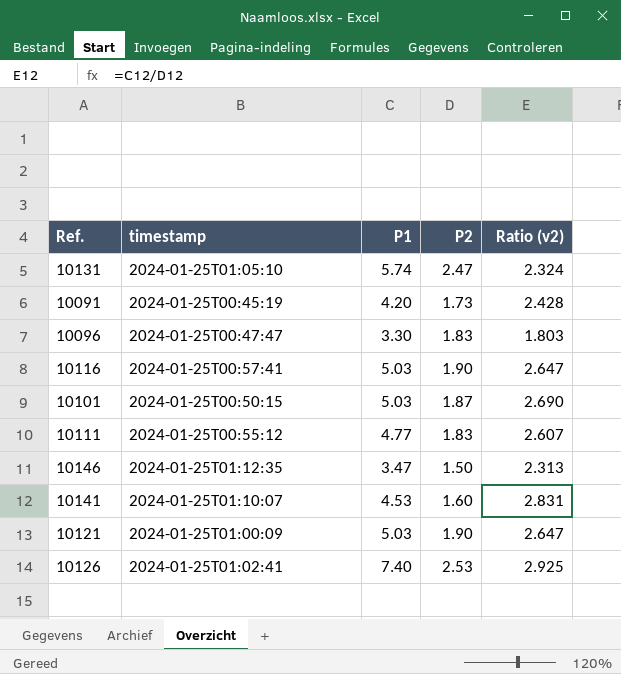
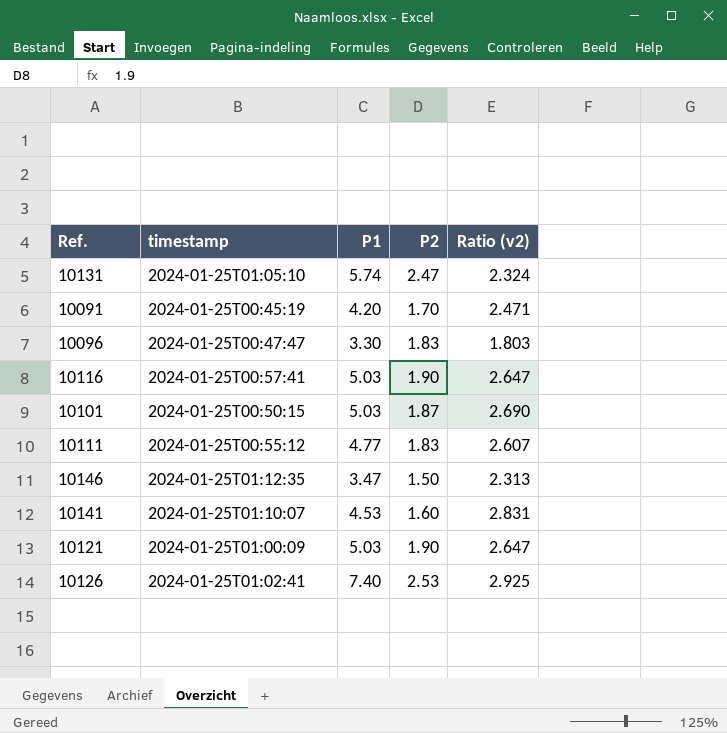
10091 | P2: 1.73 -> 1.70
10091 | Ratio (v2): 2.428 -> 2.471

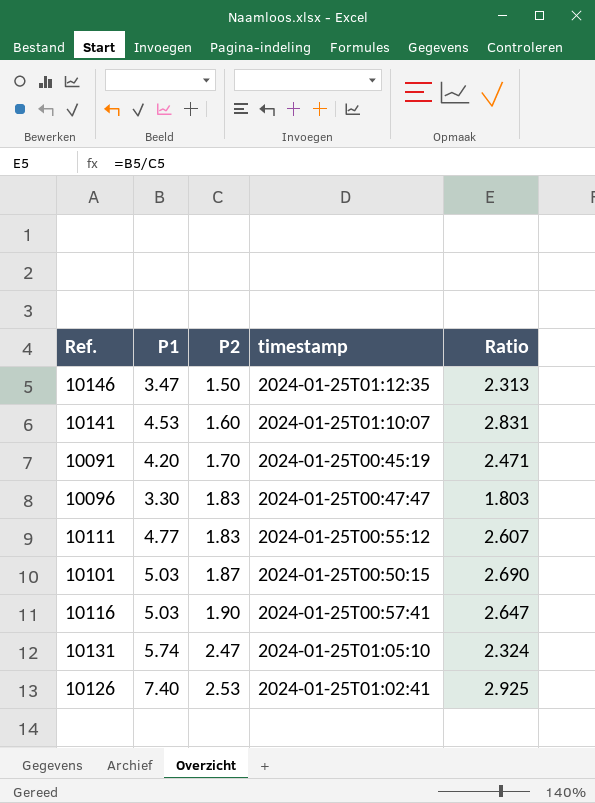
row order: none -> P2 ascending
column timestamp | position: 2 -> 4
column name: Ratio (v2) -> Ratio
row 10121: 2024-01-25T01:00:09 | 5.03 | 1.90 | 2.647 -> none

